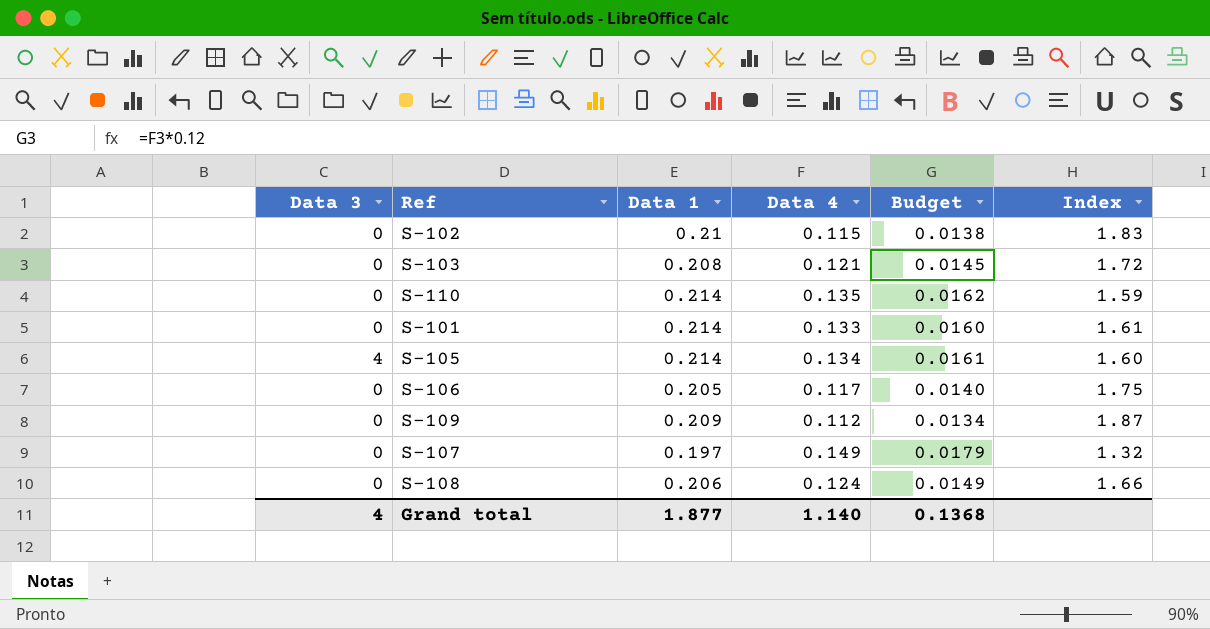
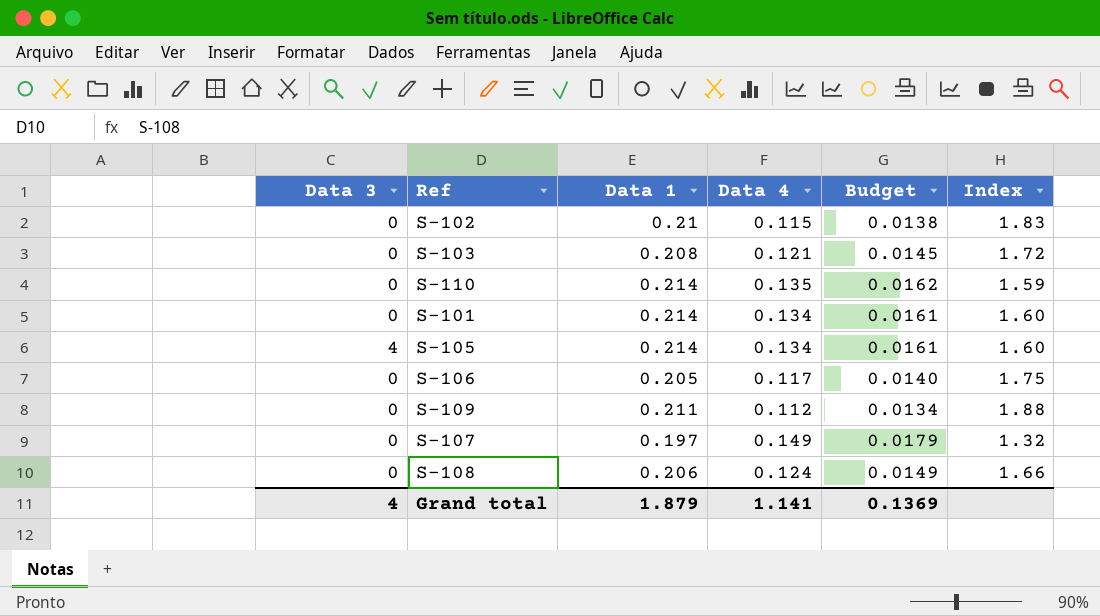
S-101 | Data 4: 0.133 -> 0.134
S-101 | Budget: 0.0160 -> 0.0161
S-101 | Index: 1.61 -> 1.60
S-109 | Data 1: 0.209 -> 0.211
S-109 | Index: 1.87 -> 1.88
Grand total | Data 1: 1.877 -> 1.879
Grand total | Data 4: 1.140 -> 1.141
Grand total | Budget: 0.1368 -> 0.1369

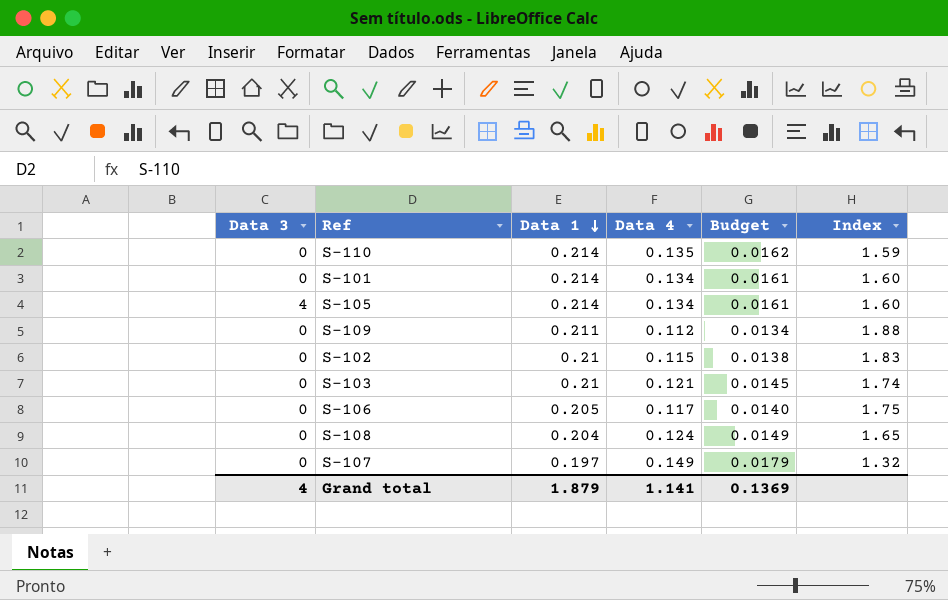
row order: none -> Data 1 descending
S-103 | Data 1: 0.208 -> 0.21
S-103 | Index: 1.72 -> 1.74
S-108 | Data 1: 0.206 -> 0.204
S-108 | Index: 1.66 -> 1.65

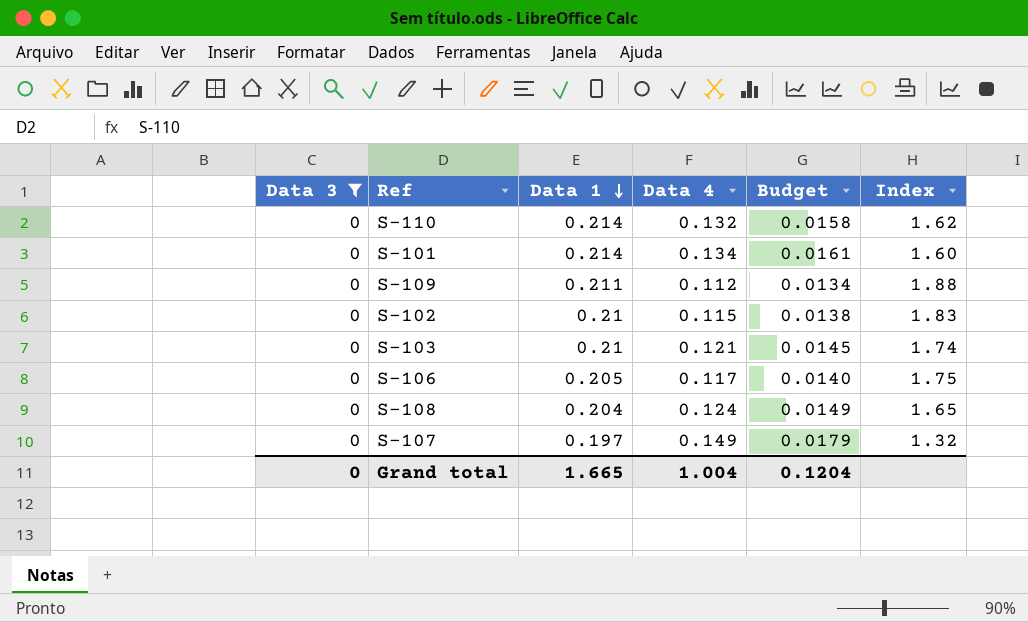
filter: none -> Data 3 = 0
S-110 | Data 4: 0.135 -> 0.132
S-110 | Budget: 0.0162 -> 0.0158
S-110 | Index: 1.59 -> 1.62
Grand total | Data 3: 4 -> 0
Grand total | Data 1: 1.879 -> 1.665
Grand total | Data 4: 1.141 -> 1.004
Grand total | Budget: 0.1369 -> 0.1204

